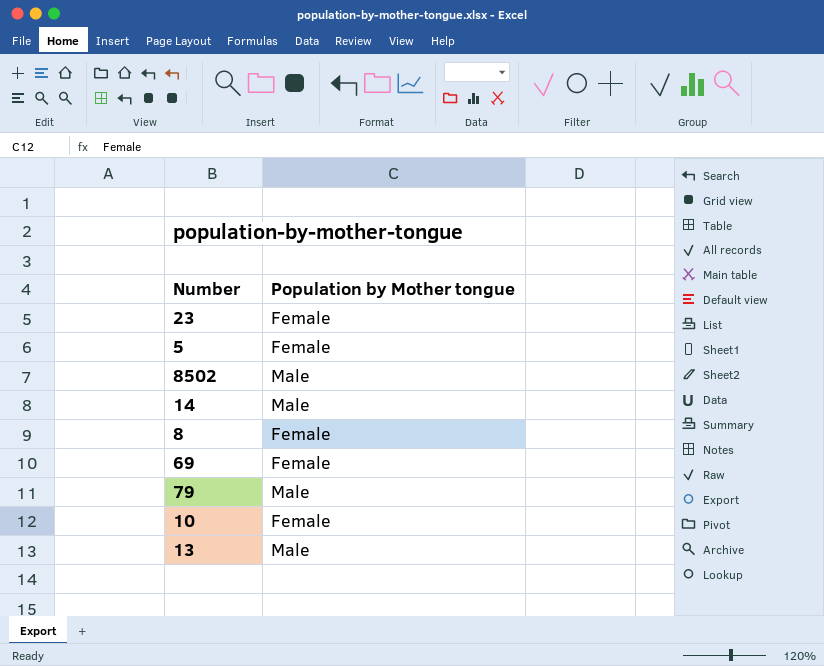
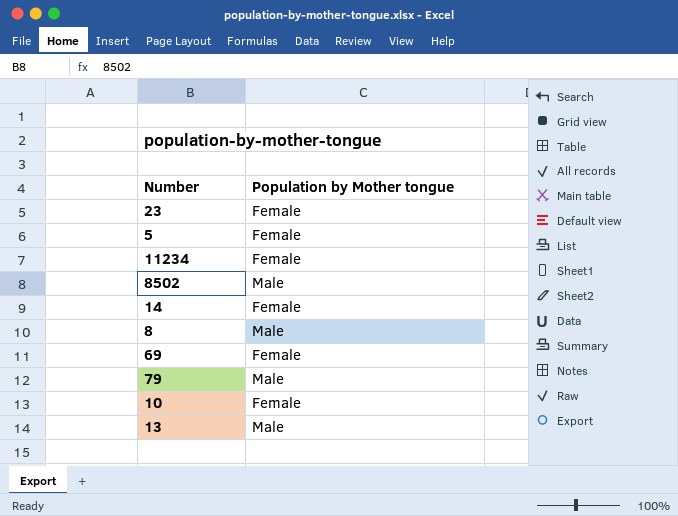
row 11234: none -> Female
14 | Population by Mother tongue: Male -> Female
8 | Population by Mother tongue: Female -> Male

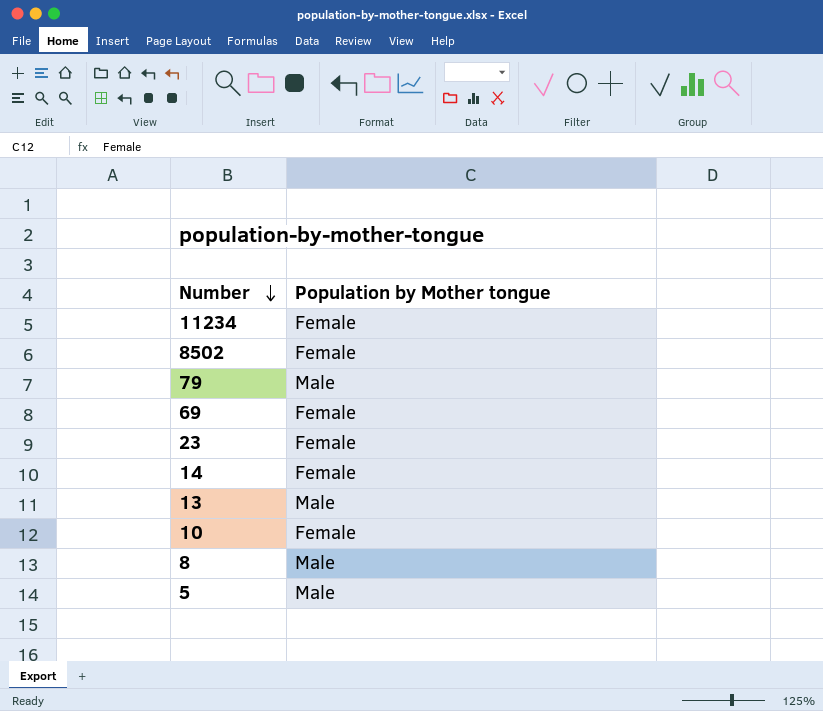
row order: none -> Number descending
8502 | Population by Mother tongue: Male -> Female
5 | Population by Mother tongue: Female -> Male

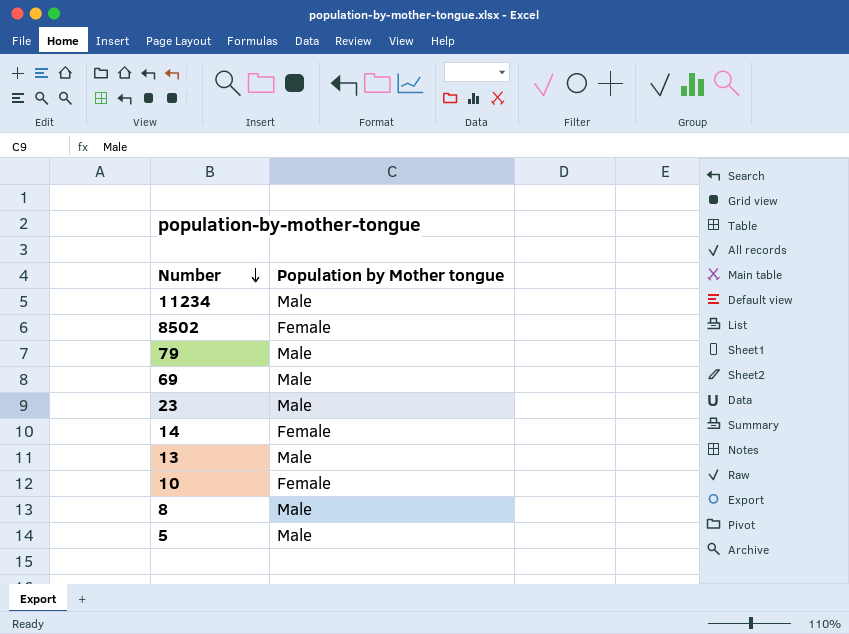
11234 | Population by Mother tongue: Female -> Male
69 | Population by Mother tongue: Female -> Male
23 | Population by Mother tongue: Female -> Male

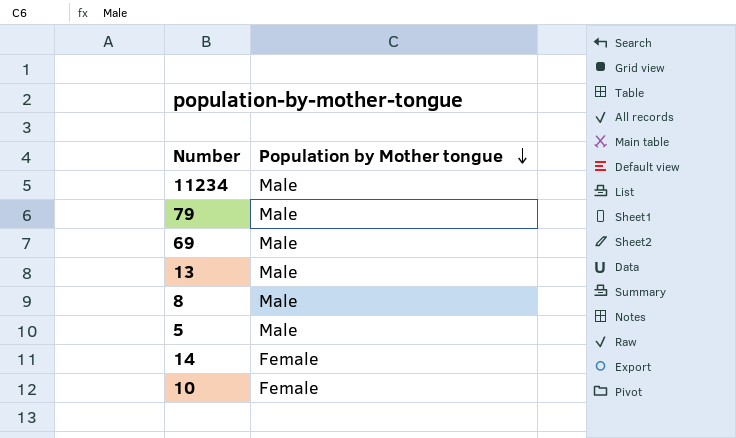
row order: Number descending -> Population by Mother tongue descending
row 8502: Female -> none
row 23: Male -> none

